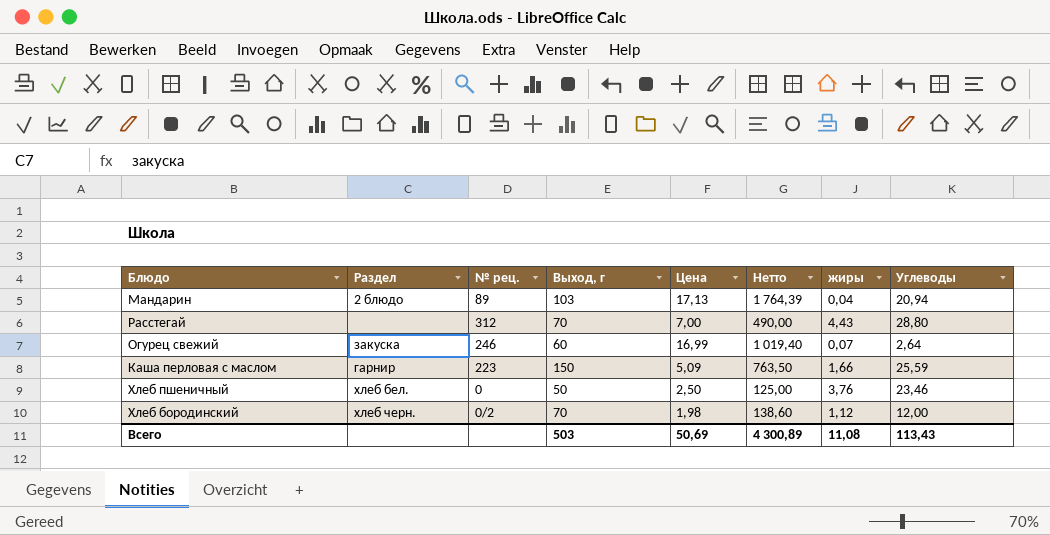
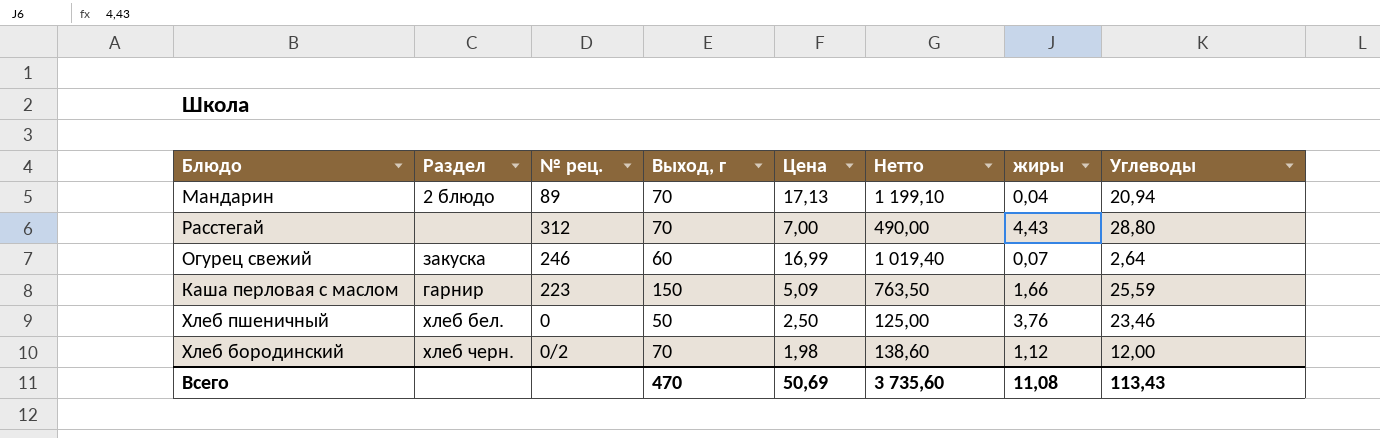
Мандарин | Выход, г: 103 -> 70
Мандарин | Нетто: 1 764,39 -> 1 199,10
Всего | Выход, г: 503 -> 470
Всего | Нетто: 4 300,89 -> 3 735,60

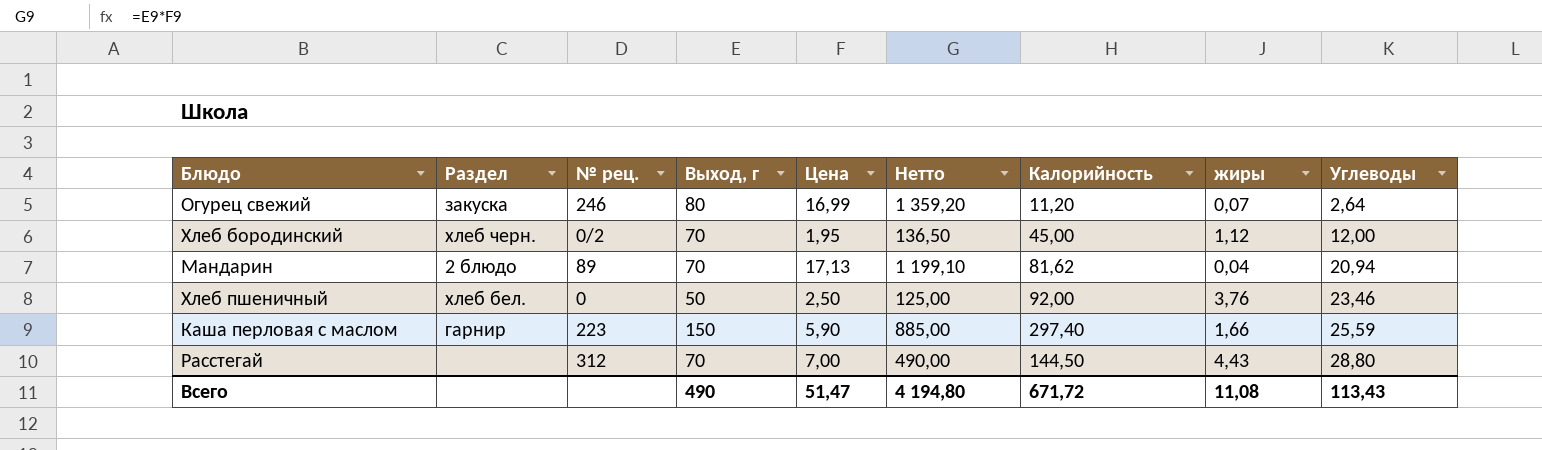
row order: none -> Углеводы ascending
column Калорийность | position: none -> 7
Огурец свежий | Выход, г: 60 -> 80
Огурец свежий | Нетто: 1 019,40 -> 1 359,20
Хлеб бородинский | Цена: 1,98 -> 1,95
Хлеб бородинский | Нетто: 138,60 -> 136,50
Каша перловая с маслом | Цена: 5,09 -> 5,90
Каша перловая с маслом | Нетто: 763,50 -> 885,00
Всего | Выход, г: 470 -> 490
Всего | Цена: 50,69 -> 51,47
Всего | Нетто: 3 735,60 -> 4 194,80

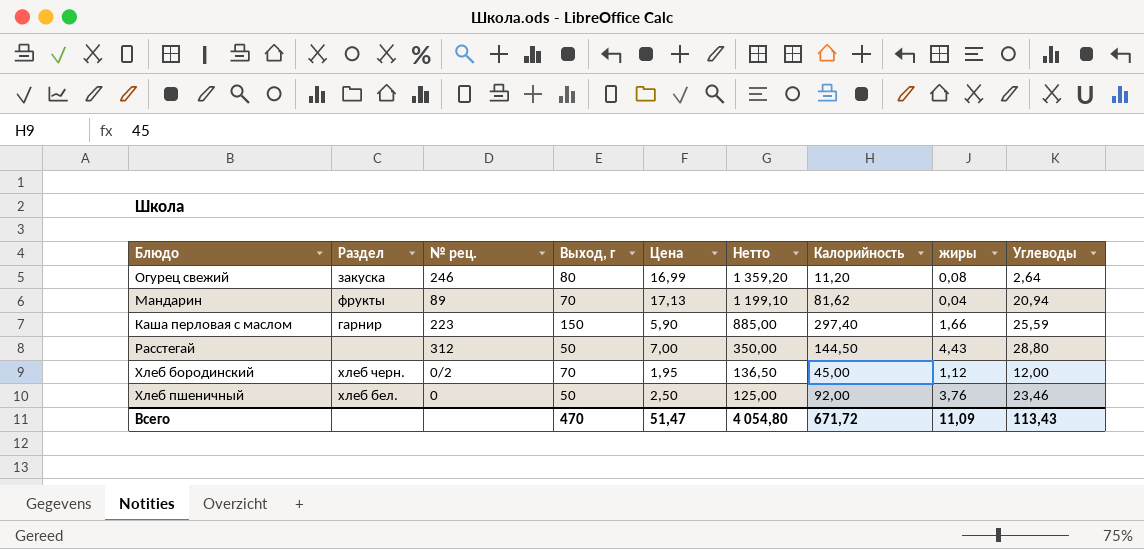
row order: Углеводы ascending -> Нетто descending
Огурец свежий | жиры: 0,07 -> 0,08
Мандарин | Раздел: 2 блюдо -> фрукты
Расстегай | Выход, г: 70 -> 50
Расстегай | Нетто: 490,00 -> 350,00
Всего | Выход, г: 490 -> 470
Всего | Нетто: 4 194,80 -> 4 054,80
Всего | жиры: 11,08 -> 11,09

